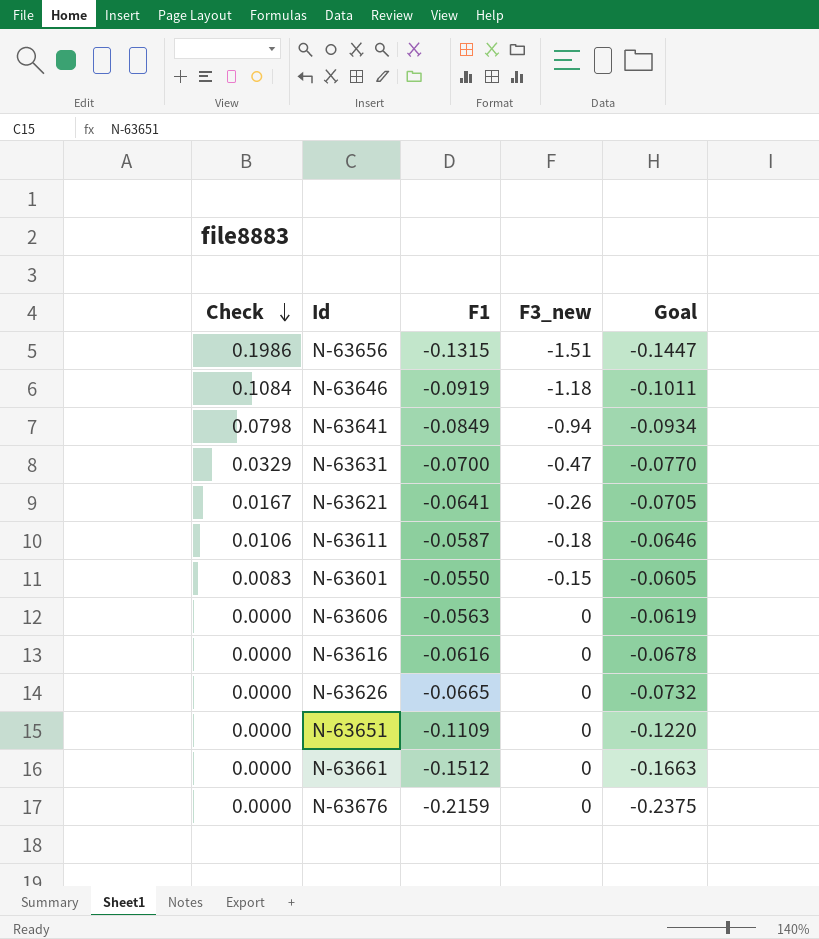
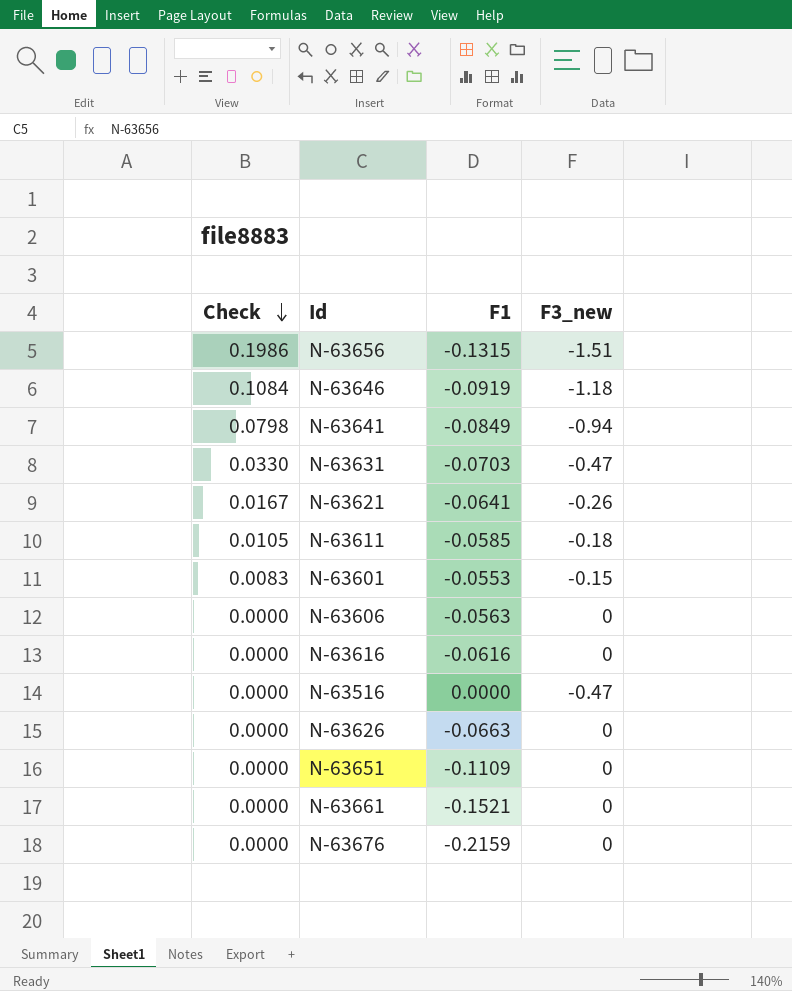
column Goal | formula: [F1] * 1.1 -> none
N-63631 | Check: 0.0329 -> 0.0330
N-63631 | F1: -0.0700 -> -0.0703
N-63611 | Check: 0.0106 -> 0.0105
N-63611 | F1: -0.0587 -> -0.0585
N-63601 | F1: -0.0550 -> -0.0553
row N-63516: none -> 0.0000 | 0.0000 | -0.47
N-63626 | F1: -0.0665 -> -0.0663
N-63661 | F1: -0.1512 -> -0.1521

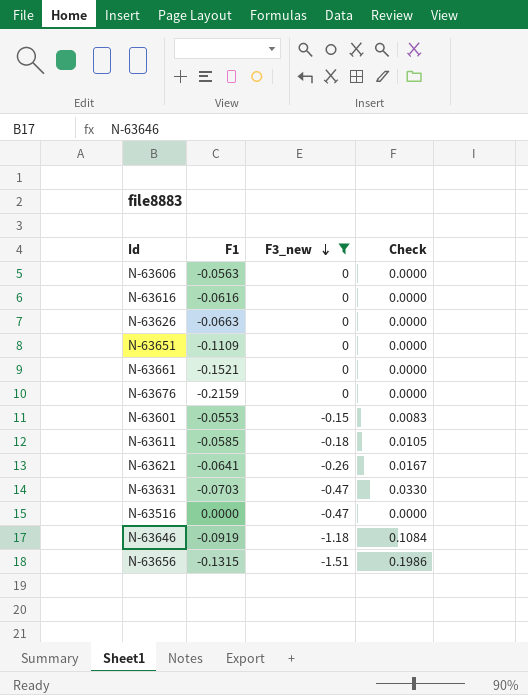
filter: none -> F3_new != -0.94
row order: Check descending -> F3_new descending
column Check | position: 1 -> 4

